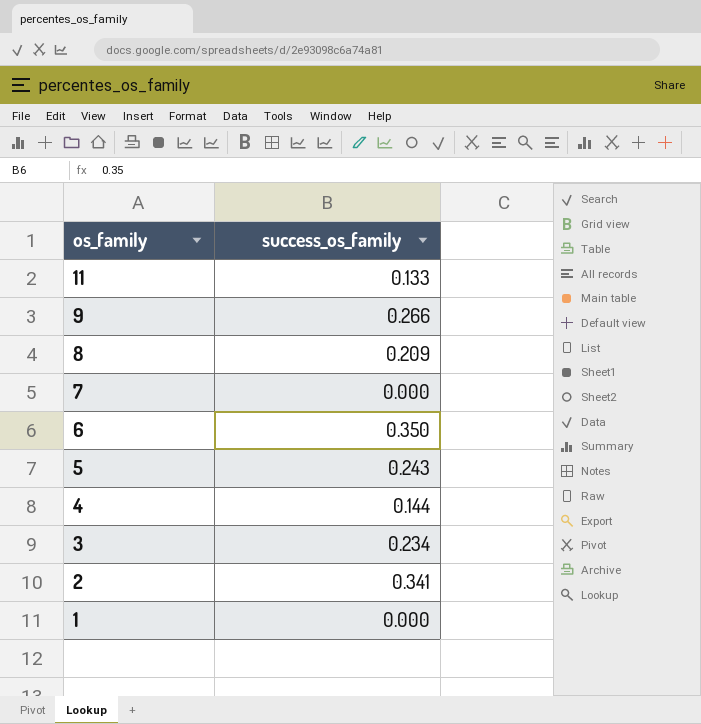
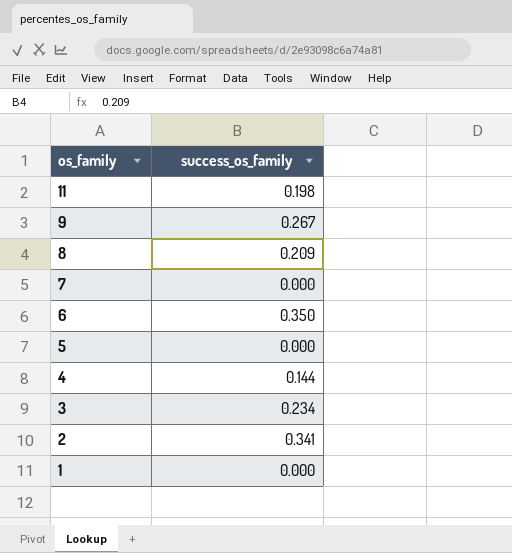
11 | success_os_family: 0.133 -> 0.198
9 | success_os_family: 0.266 -> 0.267
5 | success_os_family: 0.243 -> 0.000

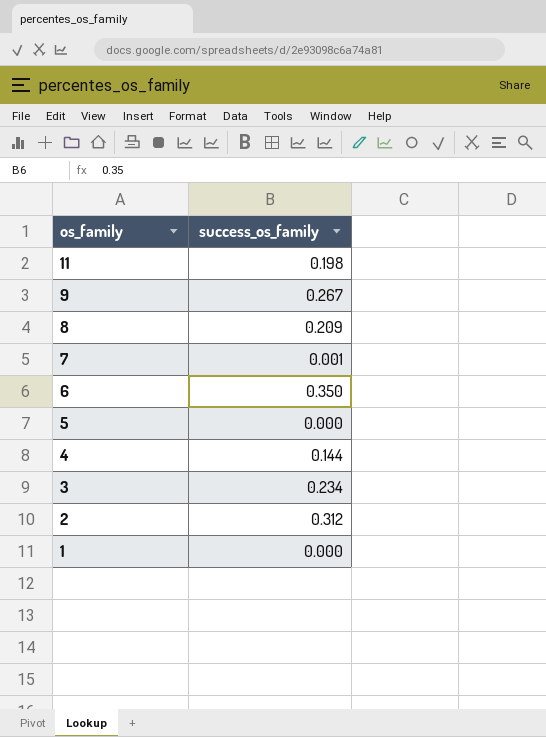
7 | success_os_family: 0.000 -> 0.001
2 | success_os_family: 0.341 -> 0.312

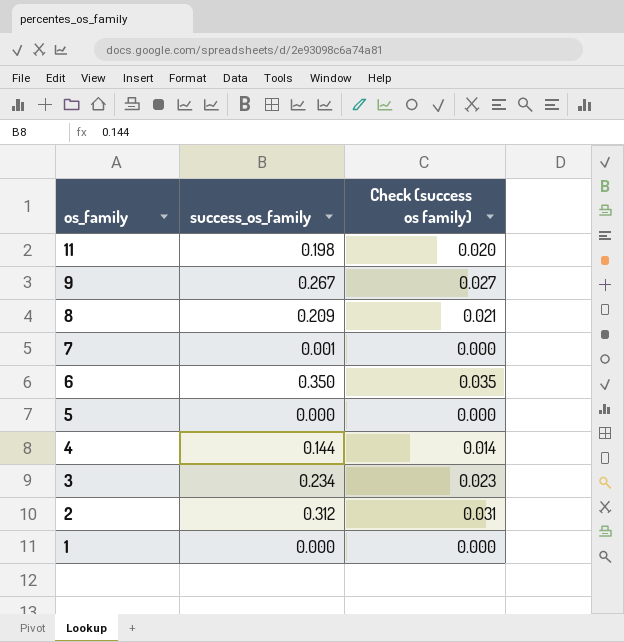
column Check (success os family) | formula: none -> [success_os_family] * 0.1

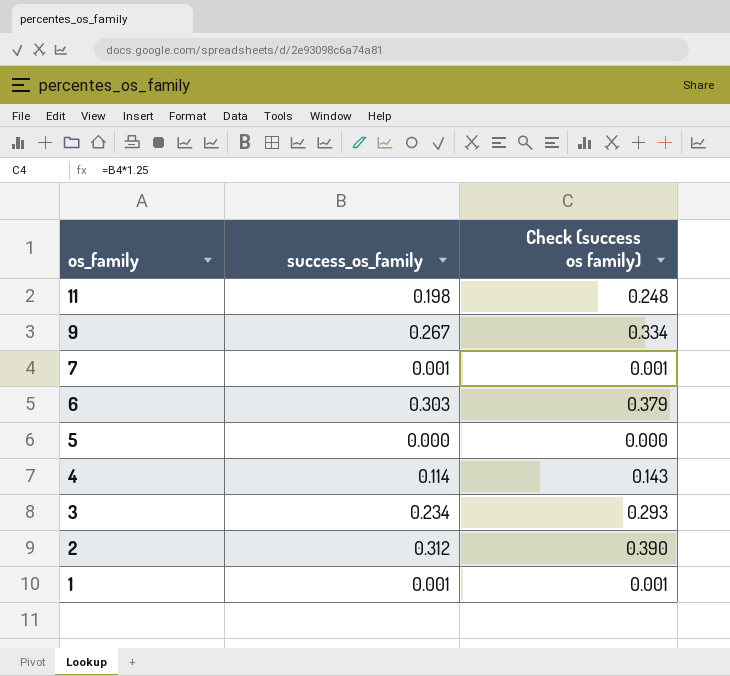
column Check (success os family) | formula: [success_os_family] * 0.1 -> [success_os_family] * 1.25
row 8: 0.209 | 0.021 -> none
6 | success_os_family: 0.350 -> 0.303
4 | success_os_family: 0.144 -> 0.114
1 | success_os_family: 0.000 -> 0.001

